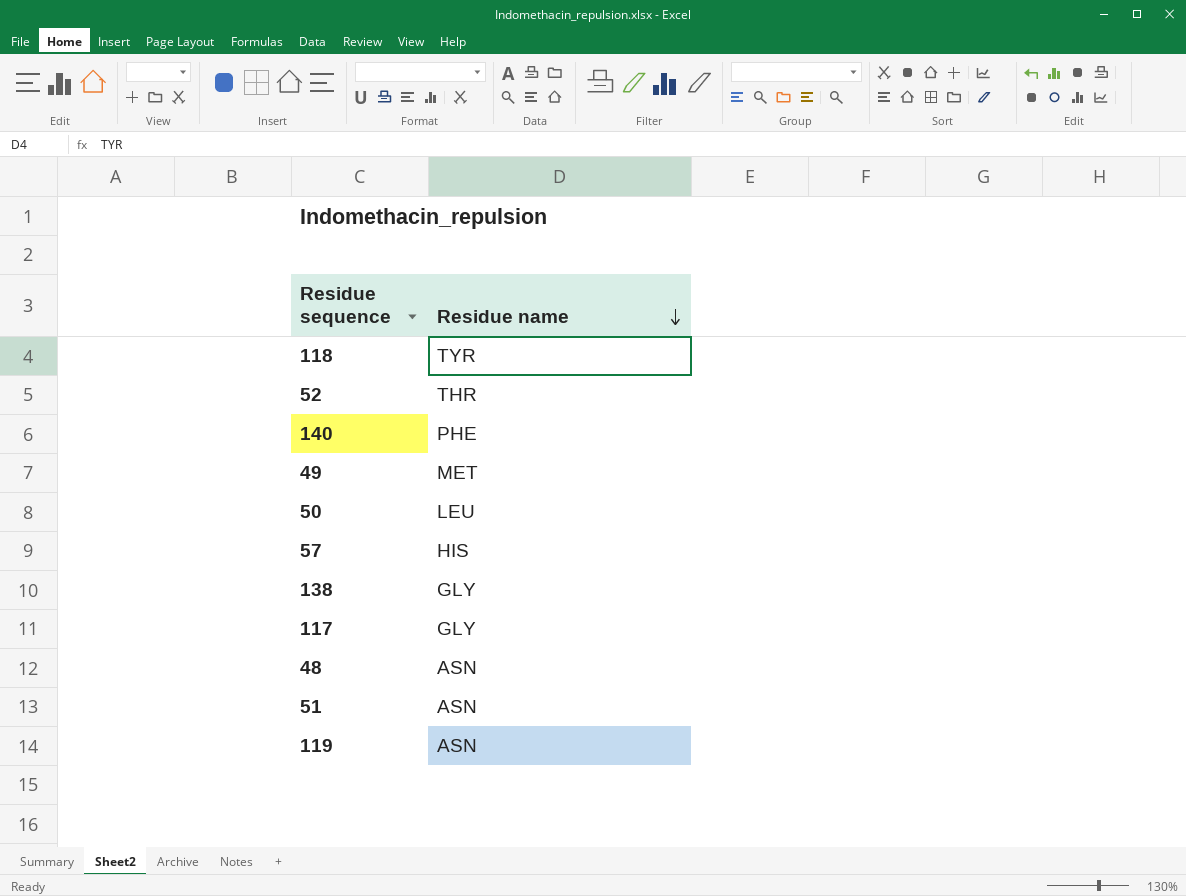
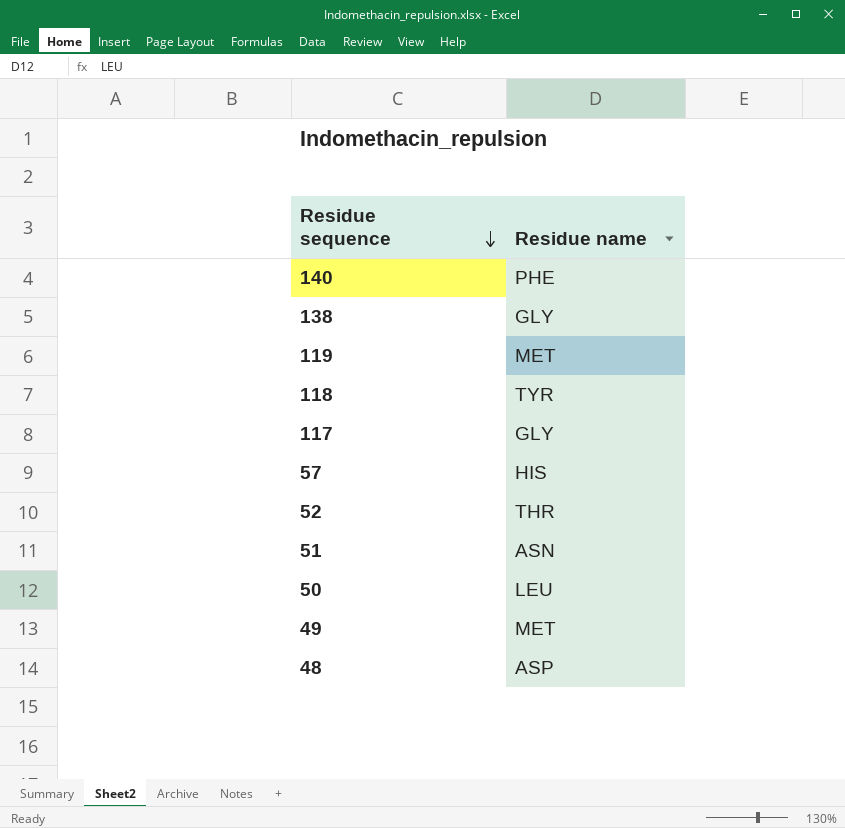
row order: Residue name descending -> Residue sequence descending
119 | Residue name: ASN -> MET
48 | Residue name: ASN -> ASP

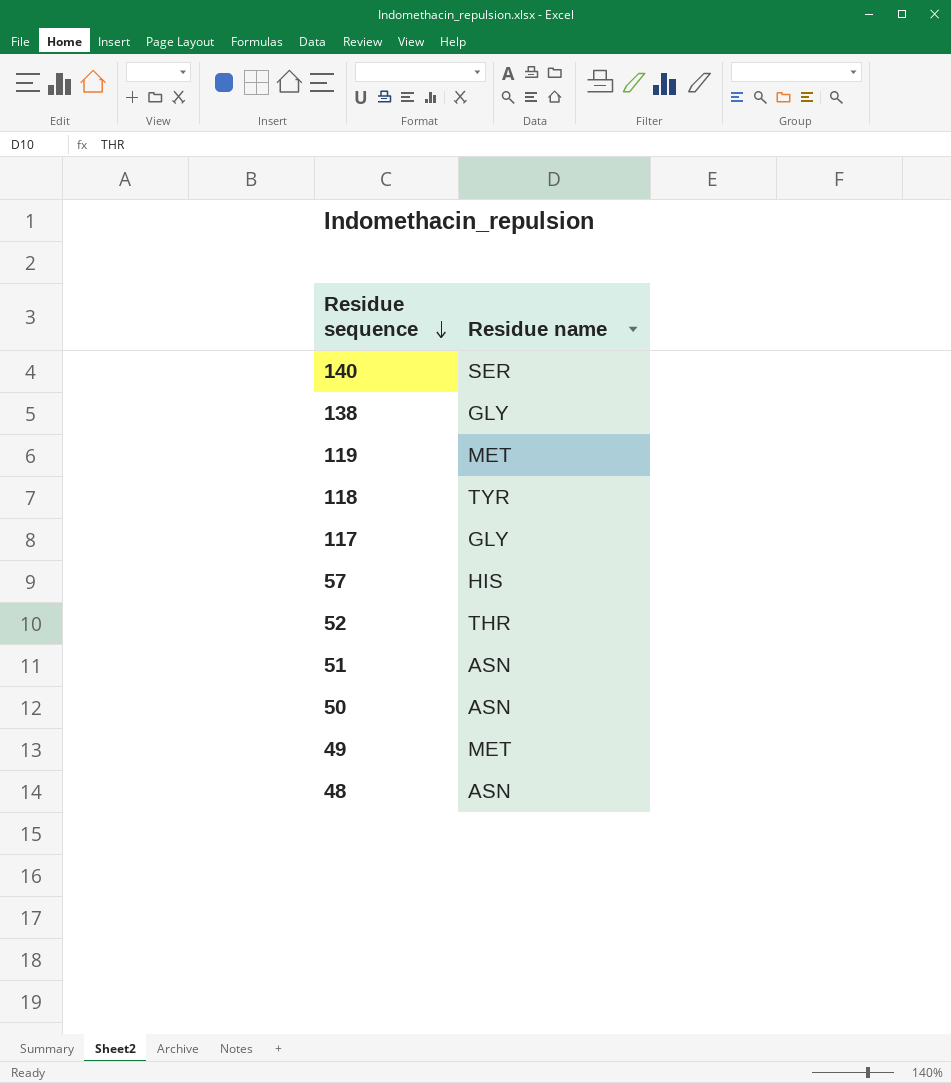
140 | Residue name: PHE -> SER
50 | Residue name: LEU -> ASN
48 | Residue name: ASP -> ASN

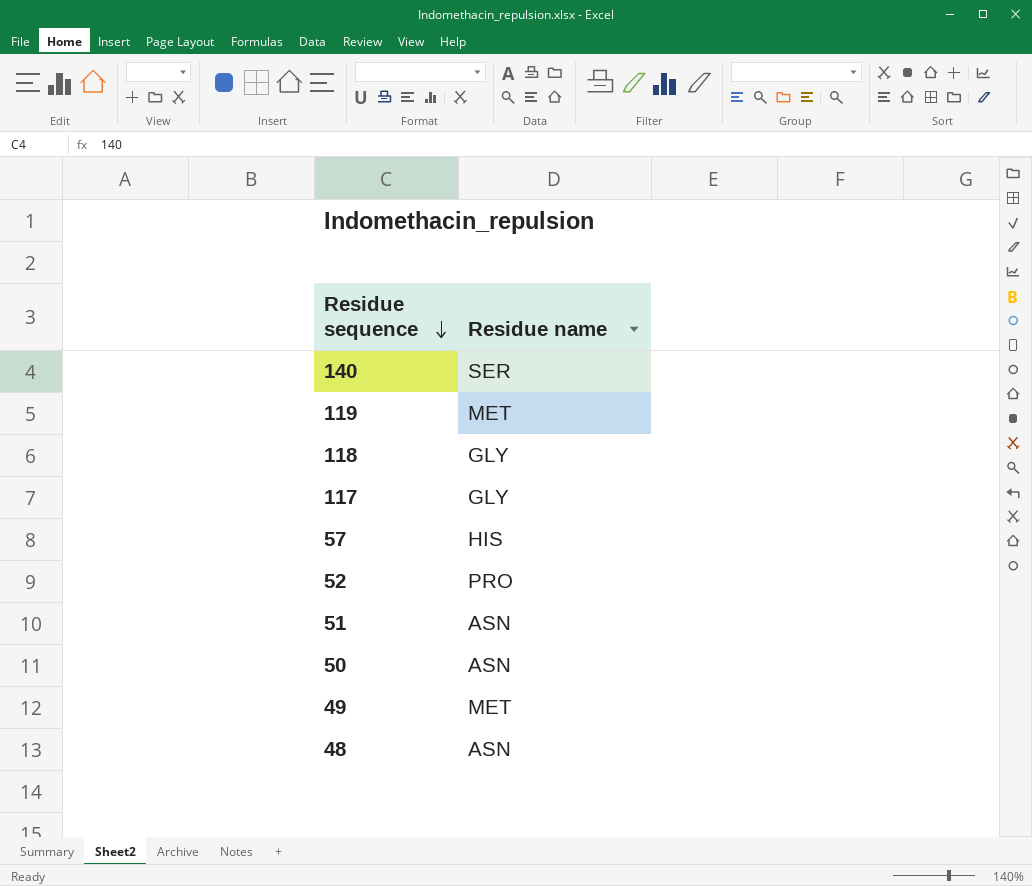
row 138: GLY -> none
118 | Residue name: TYR -> GLY
52 | Residue name: THR -> PRO

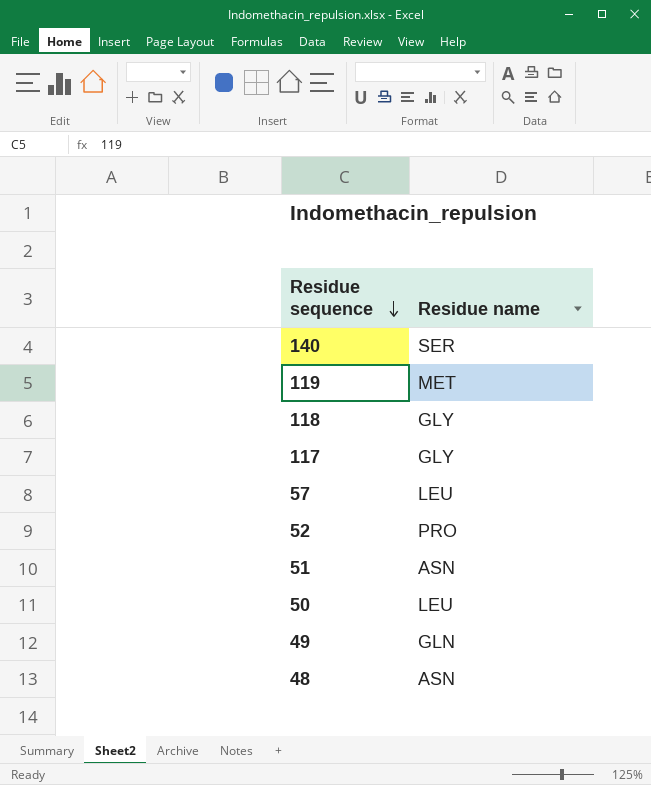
57 | Residue name: HIS -> LEU
50 | Residue name: ASN -> LEU
49 | Residue name: MET -> GLN

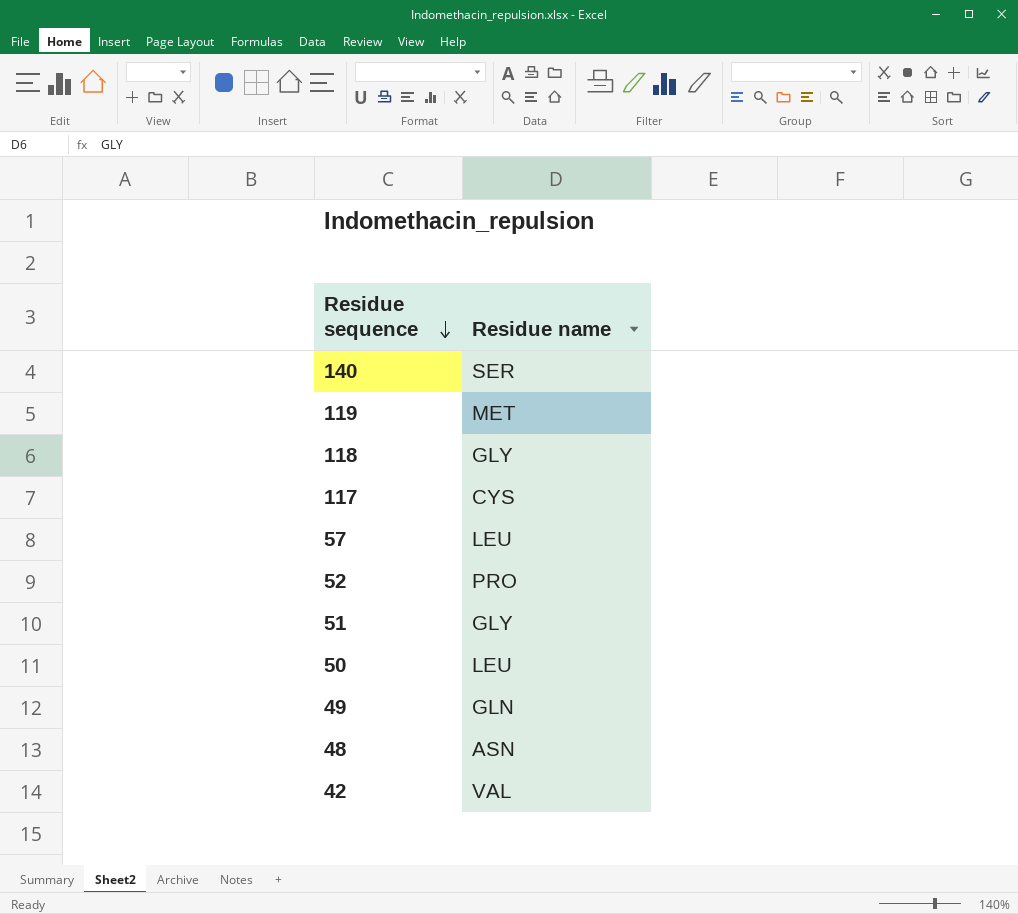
117 | Residue name: GLY -> CYS
51 | Residue name: ASN -> GLY
row 42: none -> VAL

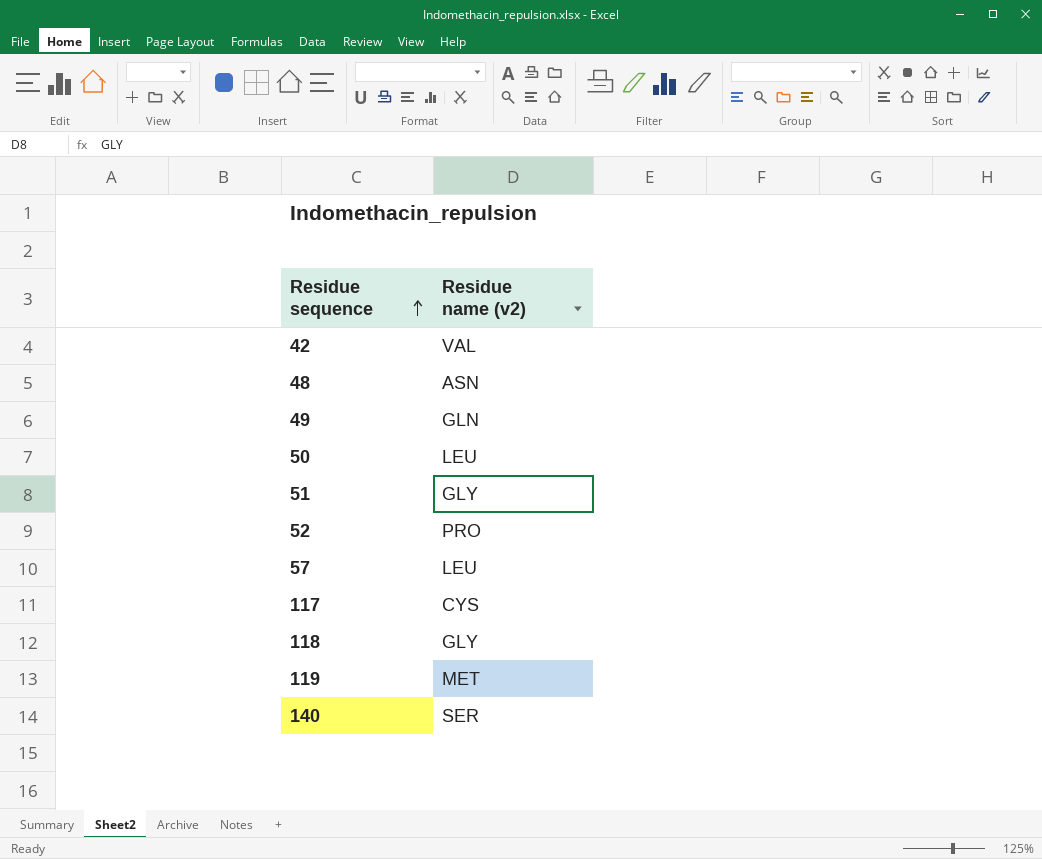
row order: Residue sequence descending -> Residue sequence ascending
column name: Residue name -> Residue name (v2)

